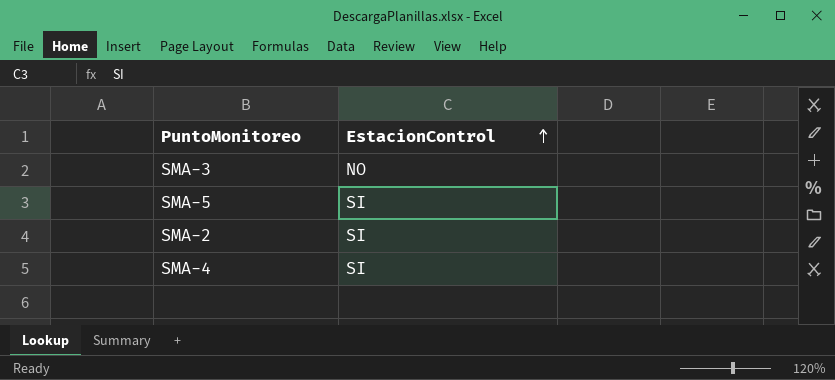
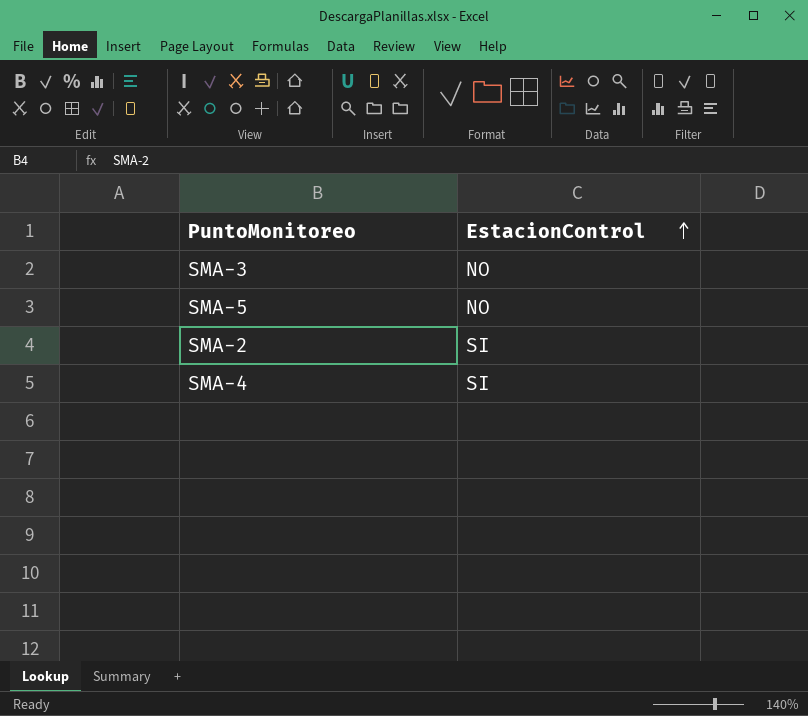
SMA-5 | EstacionControl: SI -> NO

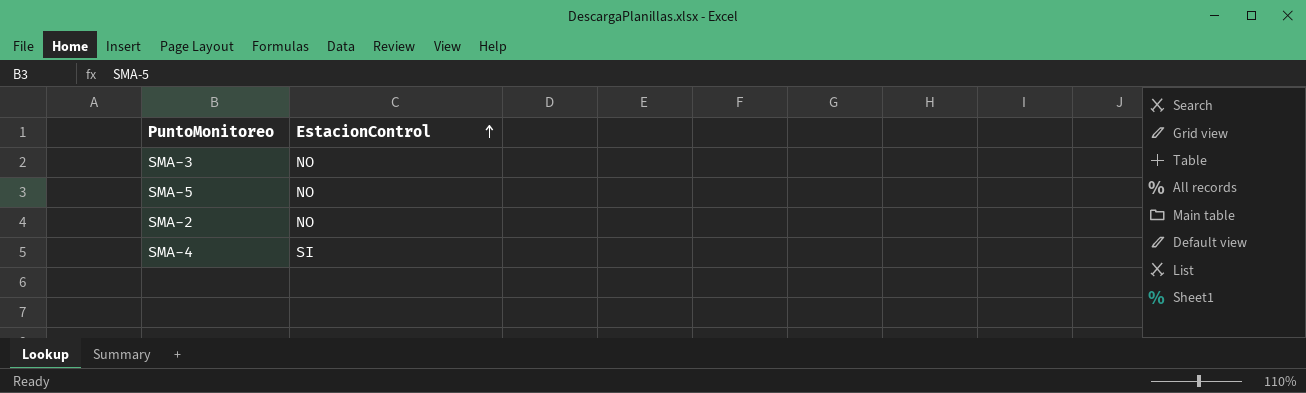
SMA-2 | EstacionControl: SI -> NO

